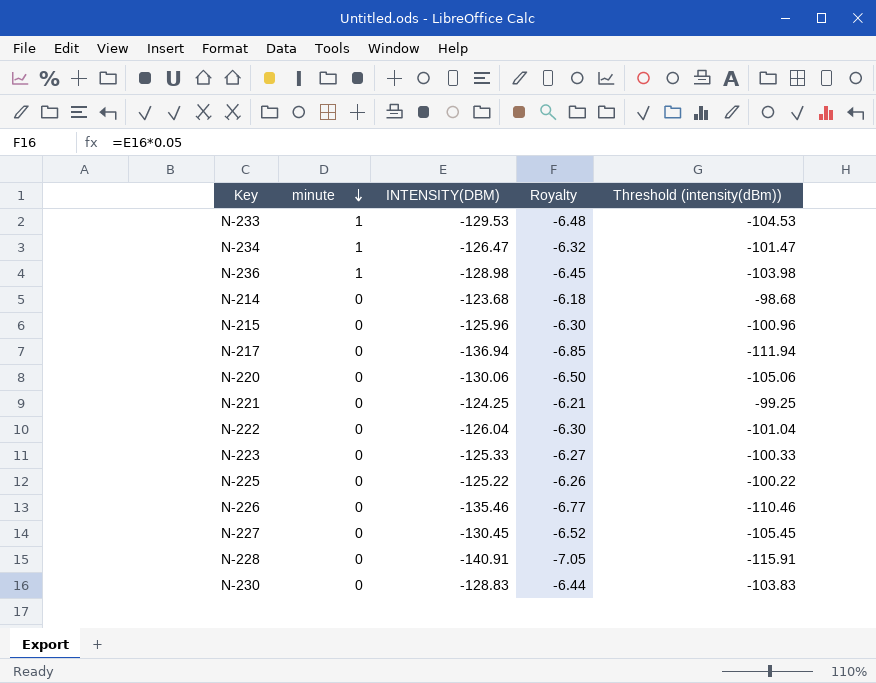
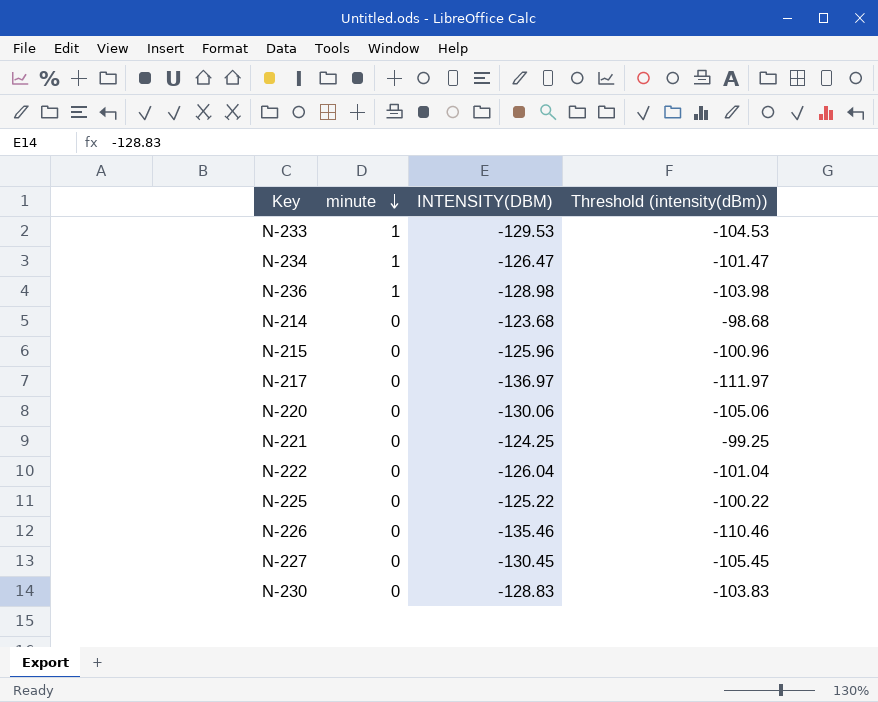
column Royalty | formula: [INTENSITY(DBM)] * 0.05 -> none
row N-223: 0 | -125.33 | -6.27 | -100.33 -> none
row N-228: 0 | -140.91 | -7.05 | -115.91 -> none
N-217 | INTENSITY(DBM): -136.94 -> -136.97
N-217 | Threshold (intensity(dBm)): -111.94 -> -111.97

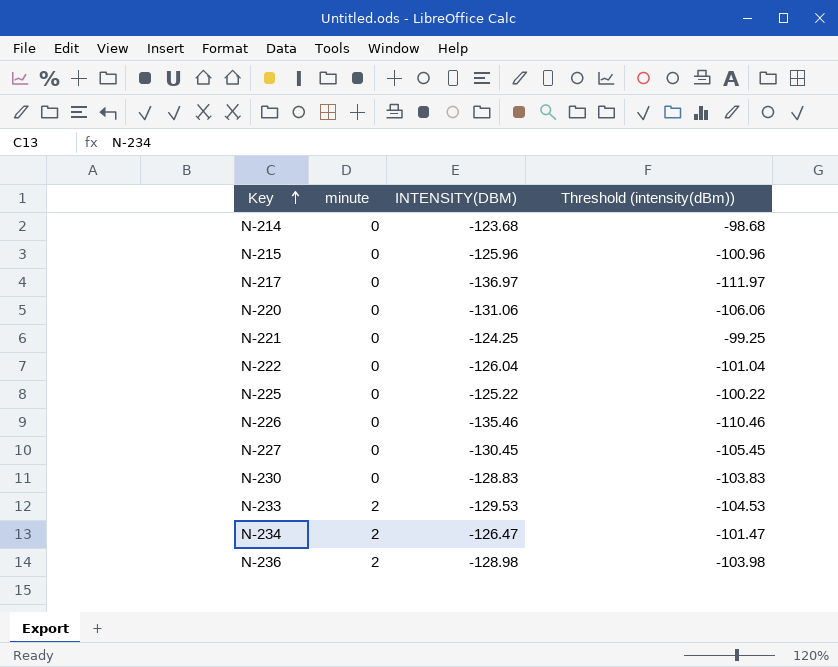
row order: minute descending -> Key ascending
N-220 | INTENSITY(DBM): -130.06 -> -131.06
N-220 | Threshold (intensity(dBm)): -105.06 -> -106.06
N-233 | minute: 1 -> 2
N-234 | minute: 1 -> 2
N-236 | minute: 1 -> 2

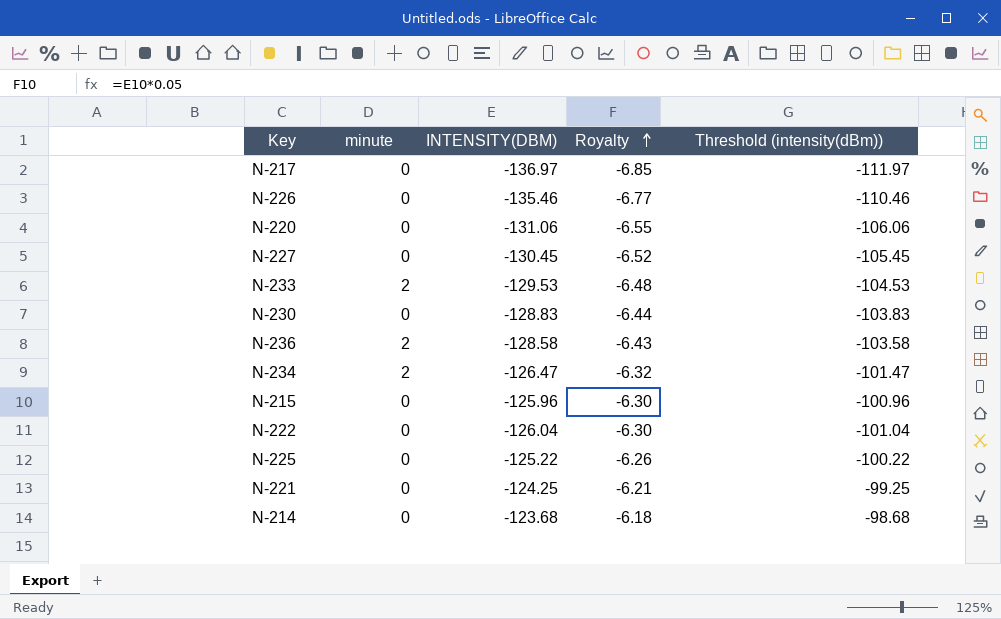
row order: Key ascending -> Royalty ascending
column Royalty | formula: none -> [INTENSITY(DBM)] * 0.05
N-236 | INTENSITY(DBM): -128.98 -> -128.58
N-236 | Threshold (intensity(dBm)): -103.98 -> -103.58

